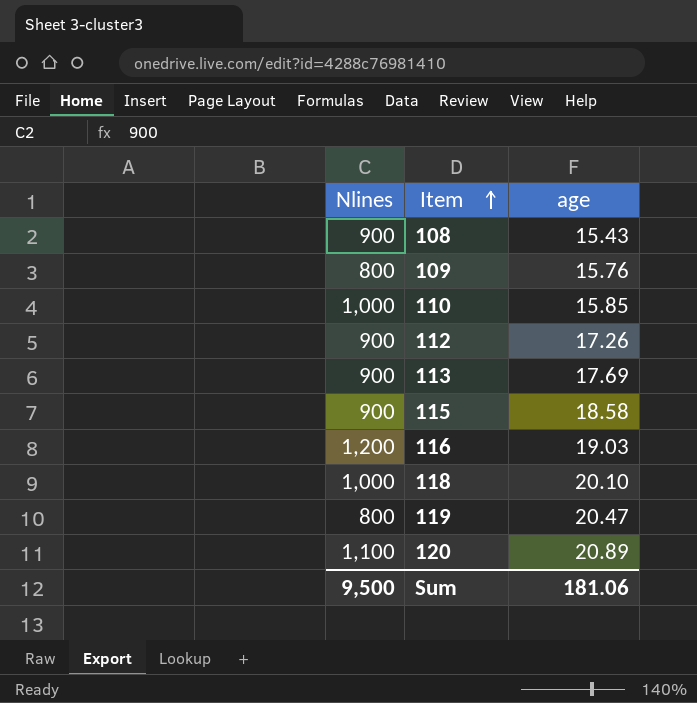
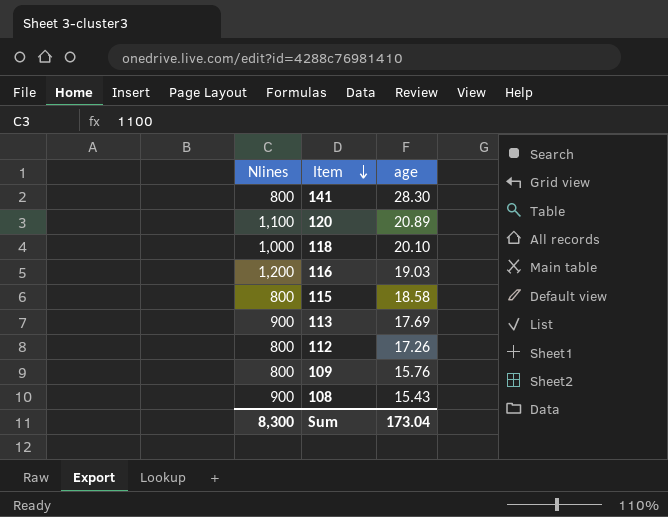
row order: Item ascending -> Item descending
row 110: 1,000 | 15.85 -> none
row 119: 800 | 20.47 -> none
row 141: none -> 800 | 28.30
115 | Nlines: 900 -> 800
112 | Nlines: 900 -> 800
Sum | Nlines: 9,500 -> 8,300
Sum | age: 181.06 -> 173.04

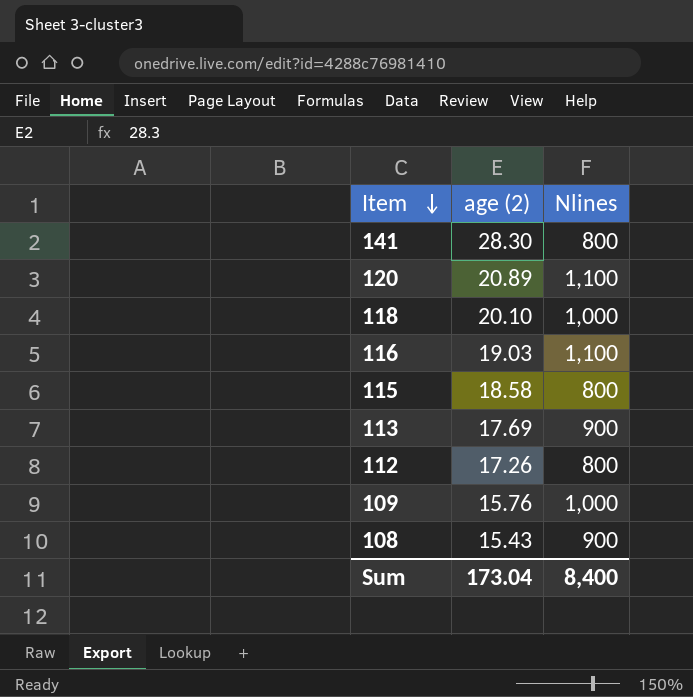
column name: age -> age (2)
column Nlines | position: 1 -> 3
116 | Nlines: 1,200 -> 1,100
109 | Nlines: 800 -> 1,000
Sum | Nlines: 8,300 -> 8,400

